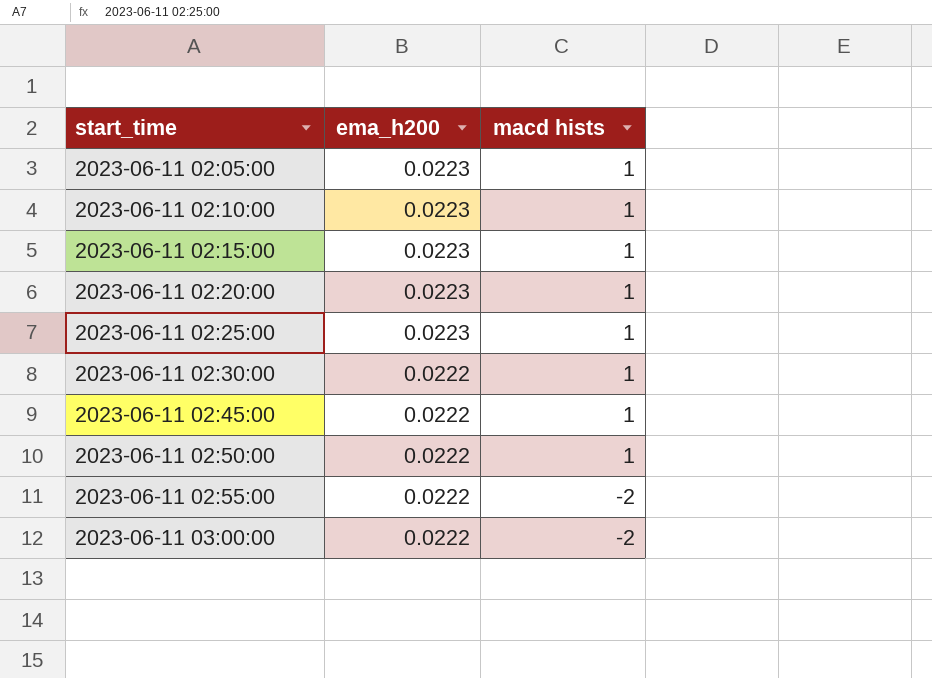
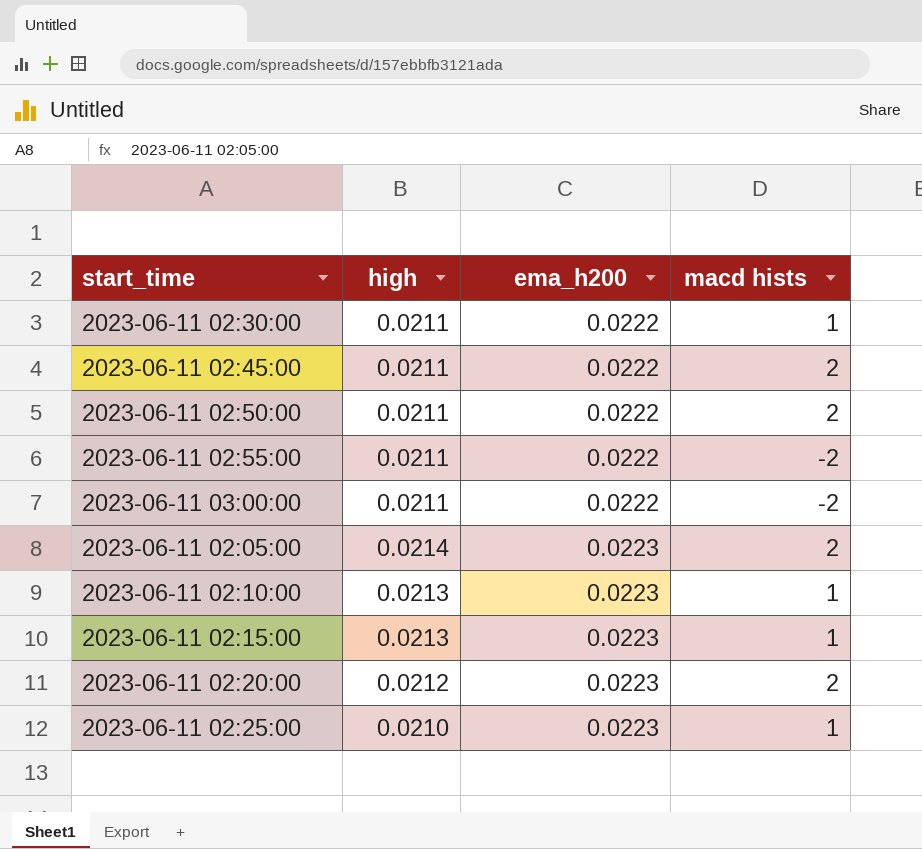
row order: start_time ascending -> ema_h200 ascending
column high | position: none -> 2
2023-06-11 02:45:00 | macd hists: 1 -> 2
2023-06-11 02:50:00 | macd hists: 1 -> 2
2023-06-11 02:05:00 | macd hists: 1 -> 2
2023-06-11 02:20:00 | macd hists: 1 -> 2

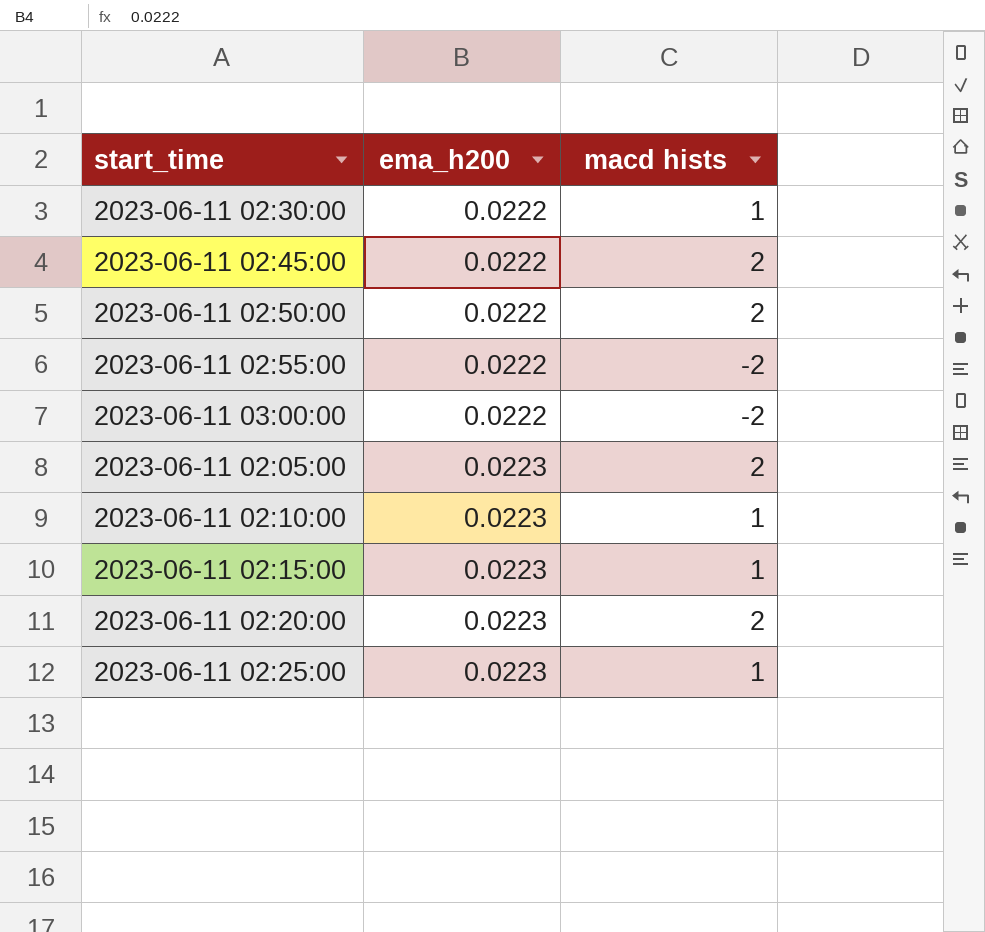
column high | position: 2 -> none

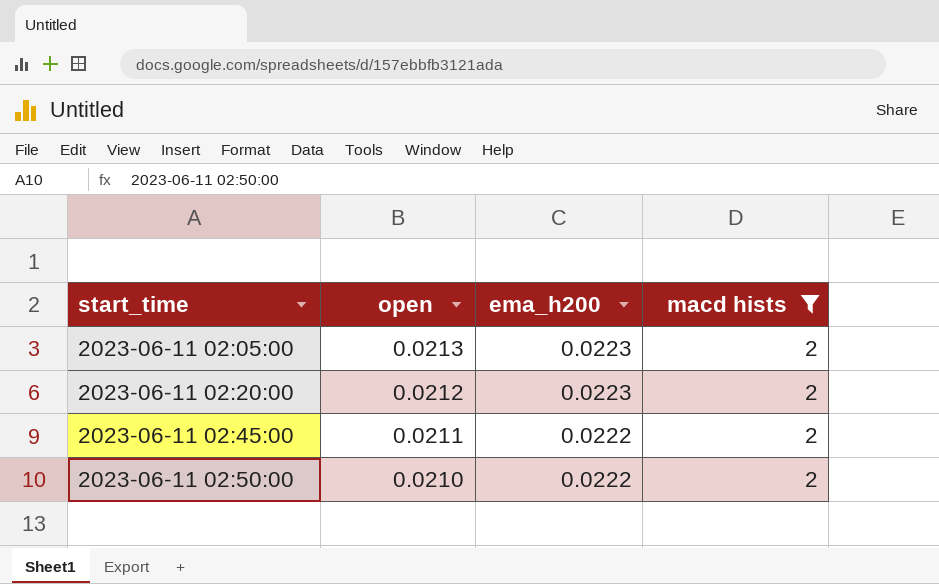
filter: none -> macd hists = 2
row order: ema_h200 ascending -> start_time ascending
column open | position: none -> 2

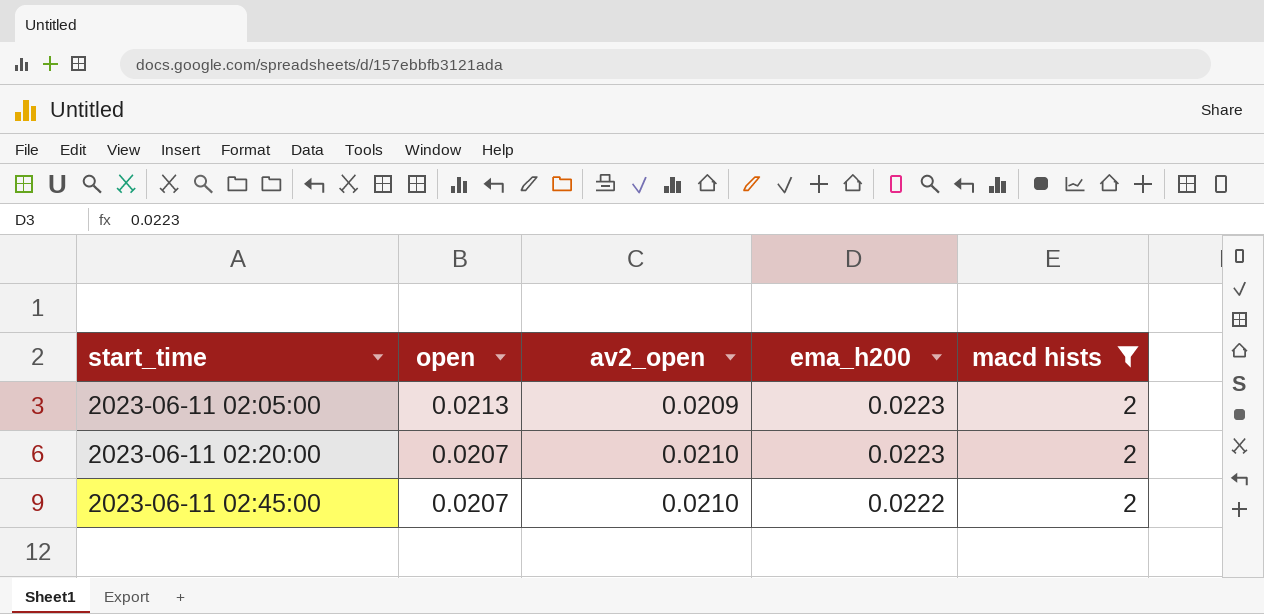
column av2_open | position: none -> 3
row 2023-06-11 02:50:00: 0.0210 | 0.0222 | 2 -> none
2023-06-11 02:20:00 | open: 0.0212 -> 0.0207
2023-06-11 02:45:00 | open: 0.0211 -> 0.0207

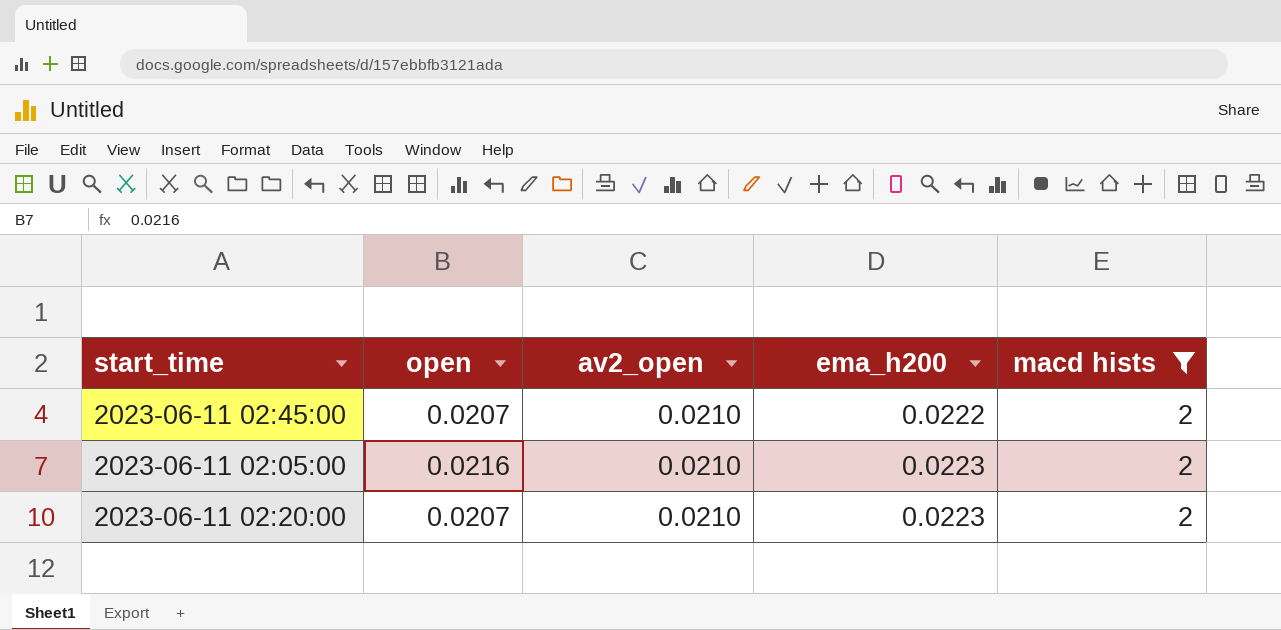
row order: start_time ascending -> ema_h200 ascending
2023-06-11 02:05:00 | open: 0.0213 -> 0.0216
2023-06-11 02:05:00 | av2_open: 0.0209 -> 0.0210

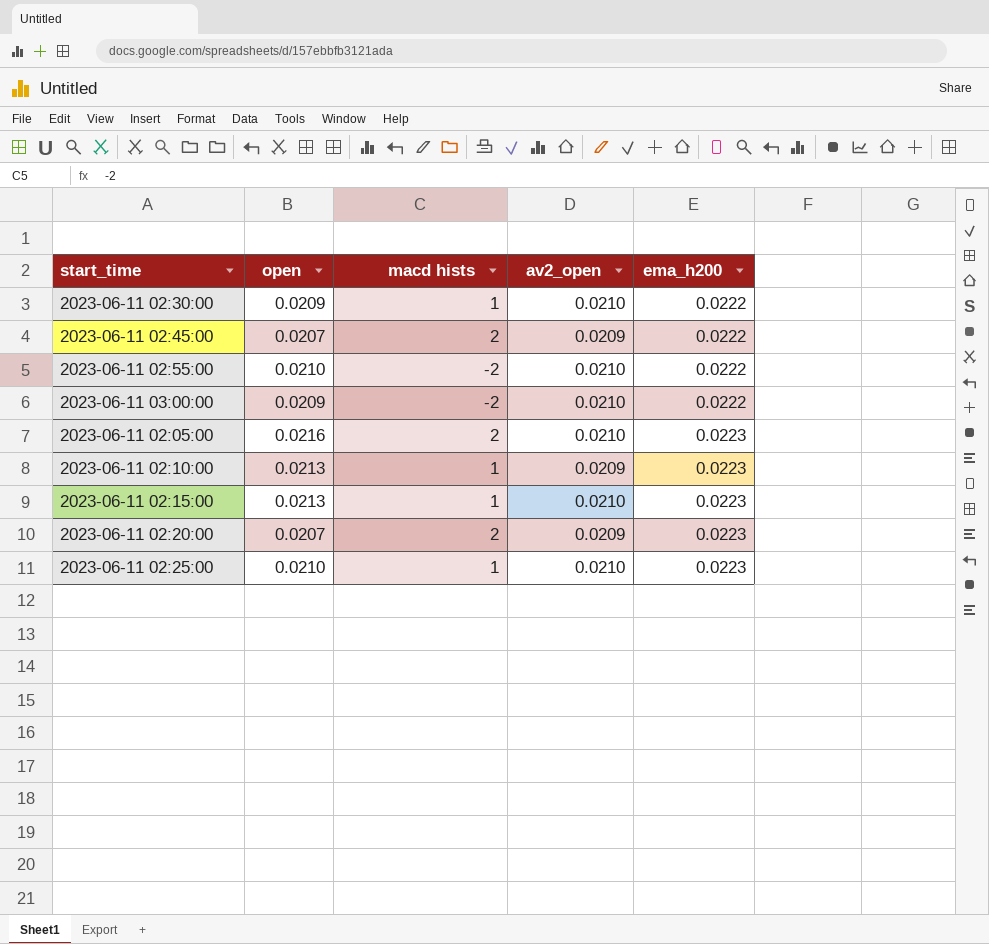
filter: macd hists = 2 -> none
column macd hists | position: 5 -> 3
2023-06-11 02:45:00 | av2_open: 0.0210 -> 0.0209
2023-06-11 02:20:00 | av2_open: 0.0210 -> 0.0209

